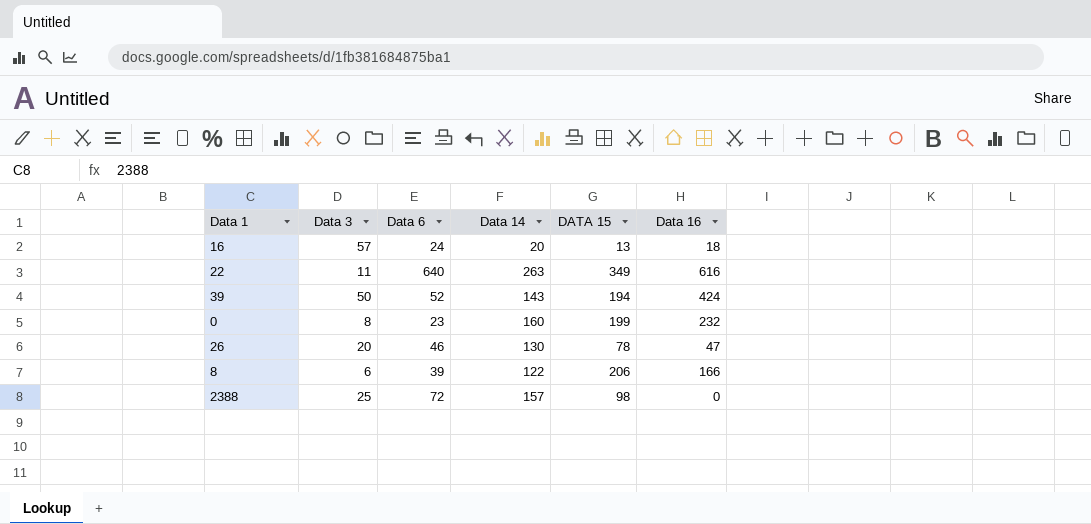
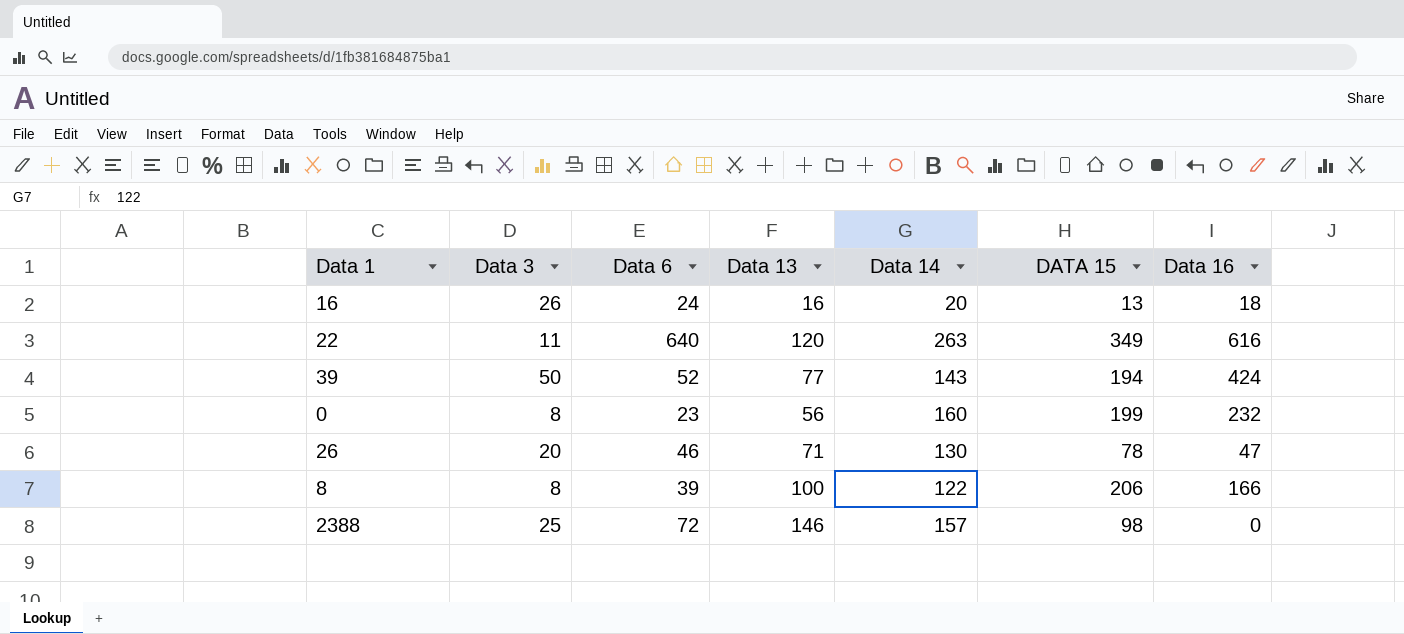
column Data 13 | position: none -> 4
16 | Data 3: 57 -> 26
8 | Data 3: 6 -> 8

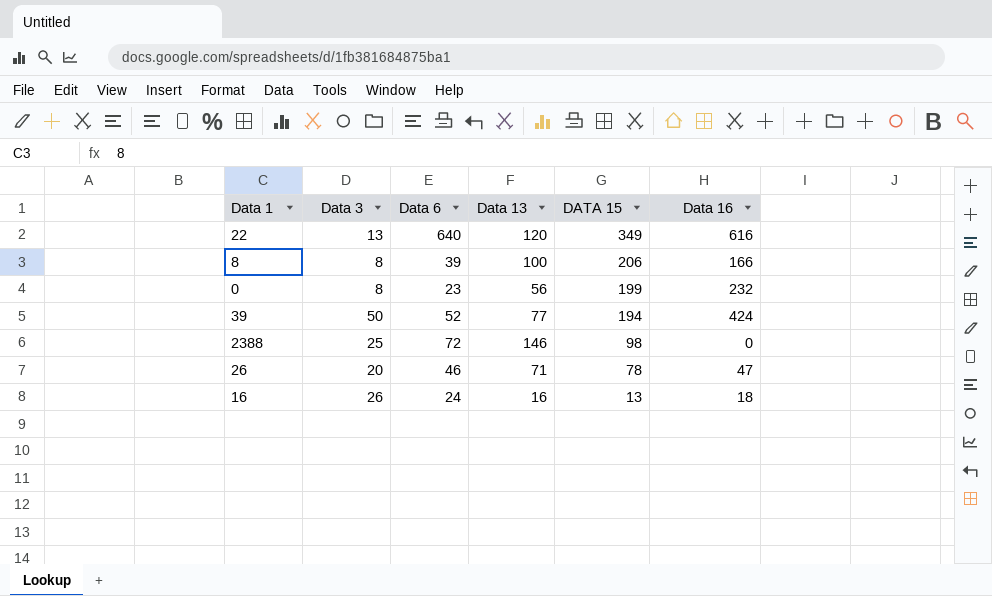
row order: none -> DATA 15 descending
column Data 14 | position: 5 -> none
22 | Data 3: 11 -> 13

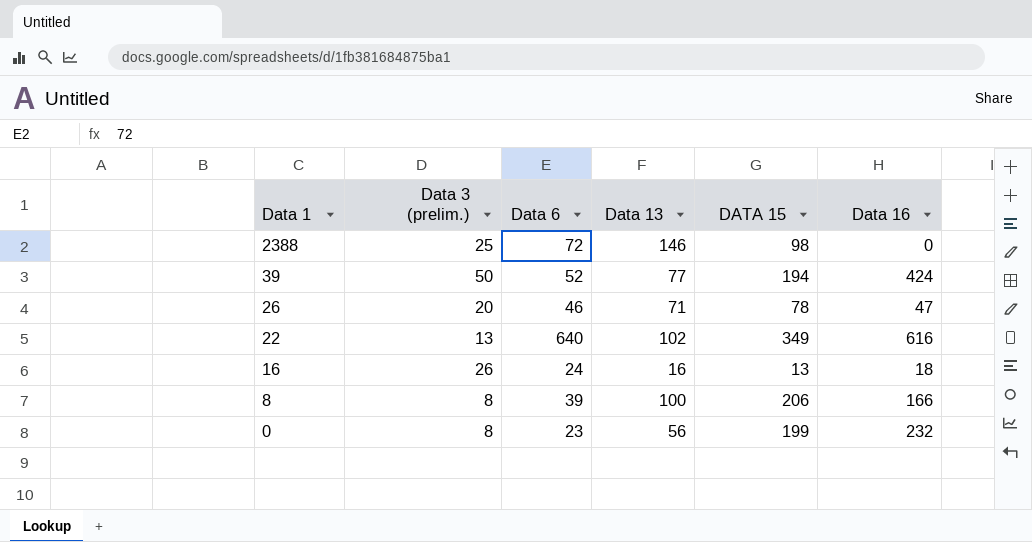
row order: DATA 15 descending -> Data 1 descending
column name: Data 3 -> Data 3 (prelim.)
22 | Data 13: 120 -> 102

